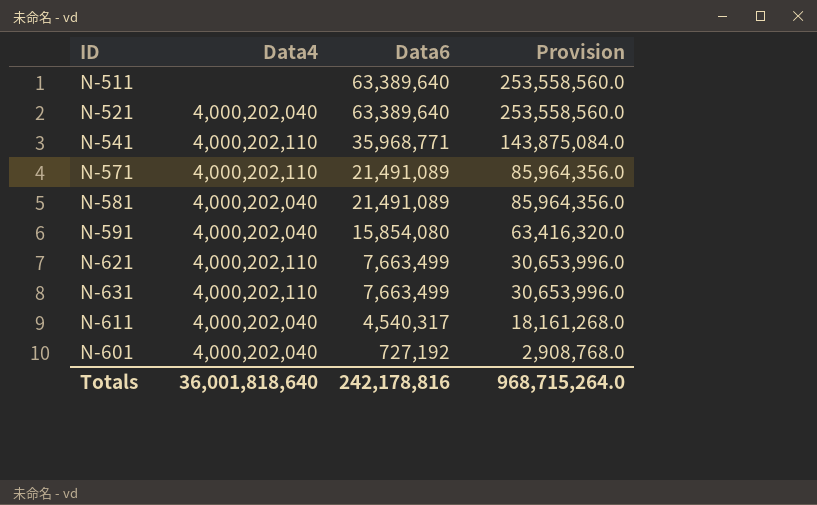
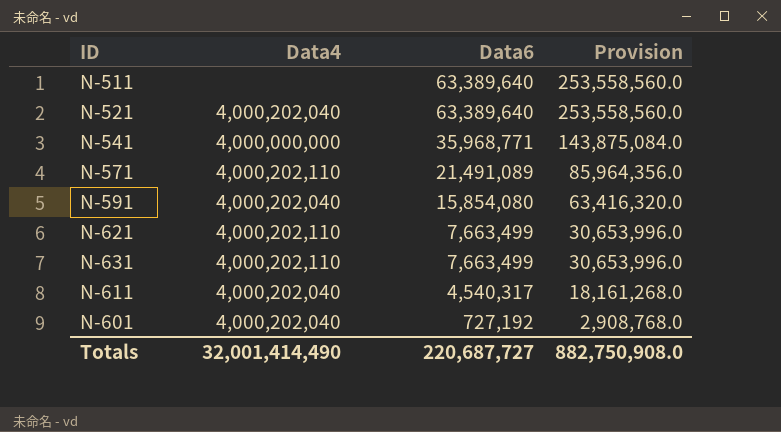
row N-581: 4,000,202,040 | 21,491,089 | 85,964,356.0 -> none
N-541 | Data4: 4,000,202,110 -> 4,000,000,000
Totals | Data4: 36,001,818,640 -> 32,001,414,490
Totals | Data6: 242,178,816 -> 220,687,727
Totals | Provision: 968,715,264.0 -> 882,750,908.0

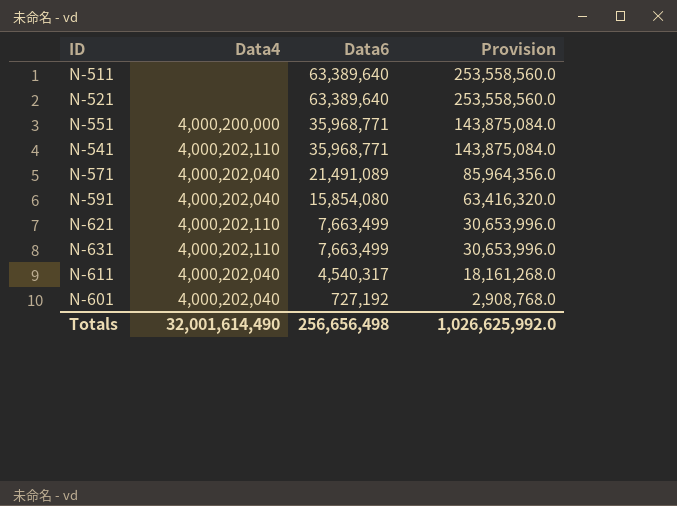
N-521 | Data4: 4,000,202,040 -> none
row N-551: none -> 4,000,200,000 | 35,968,771 | 143,875,084.0
N-541 | Data4: 4,000,000,000 -> 4,000,202,110
N-571 | Data4: 4,000,202,110 -> 4,000,202,040
Totals | Data4: 32,001,414,490 -> 32,001,614,490
Totals | Data6: 220,687,727 -> 256,656,498
Totals | Provision: 882,750,908.0 -> 1,026,625,992.0

